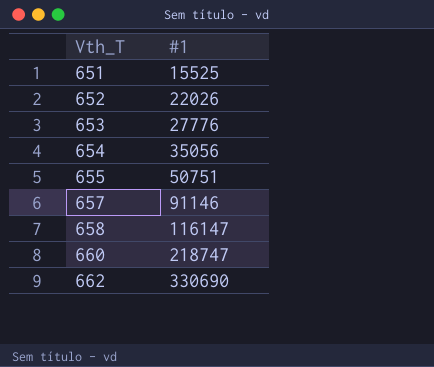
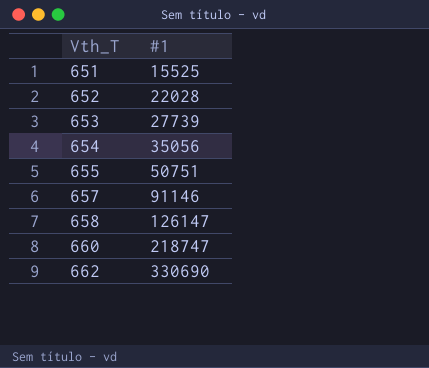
652 | #1: 22026 -> 22028
653 | #1: 27776 -> 27739
658 | #1: 116147 -> 126147

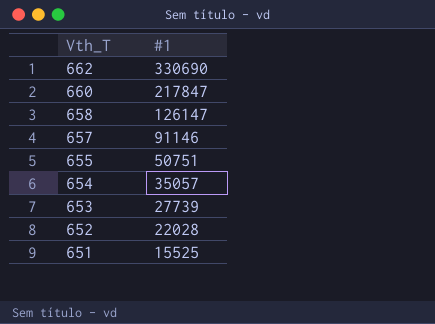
row order: Vth_T ascending -> Vth_T descending
660 | #1: 218747 -> 217847
654 | #1: 35056 -> 35057

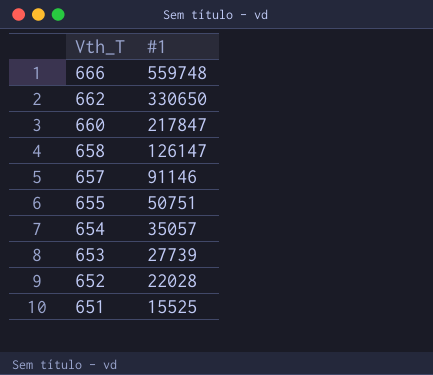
row 666: none -> 559748
662 | #1: 330690 -> 330650

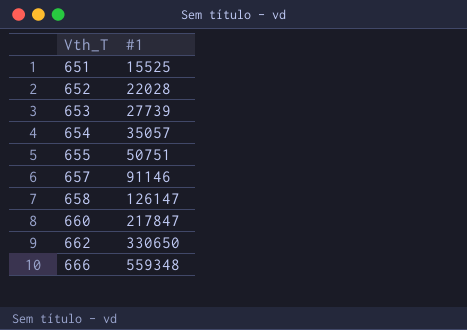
row order: Vth_T descending -> Vth_T ascending
666 | #1: 559748 -> 559348

